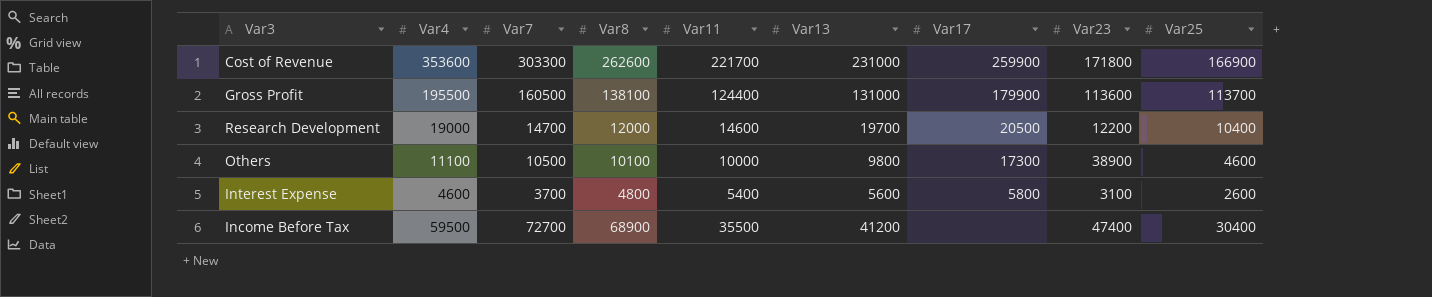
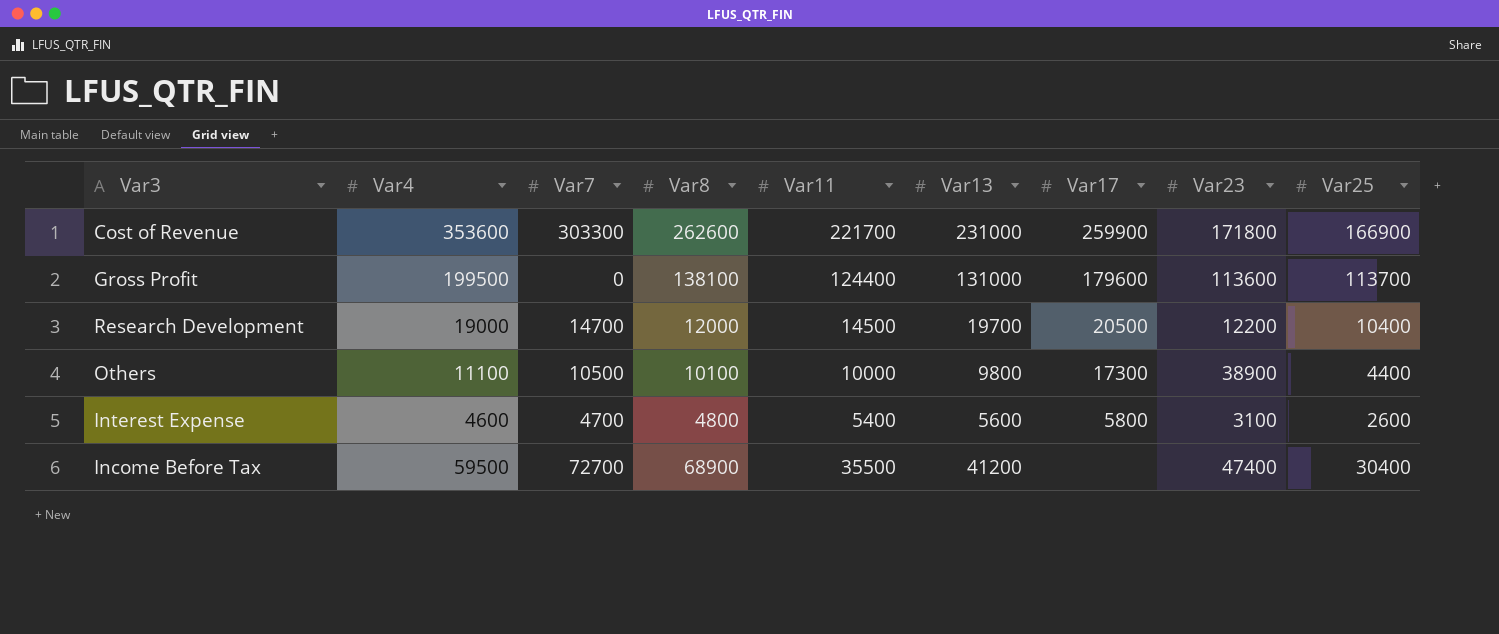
Gross Profit | Var4: 195500 -> 199500
Gross Profit | Var7: 160500 -> 0
Gross Profit | Var17: 179900 -> 179600
Research Development | Var11: 14600 -> 14500
Others | Var25: 4600 -> 4400
Interest Expense | Var7: 3700 -> 4700

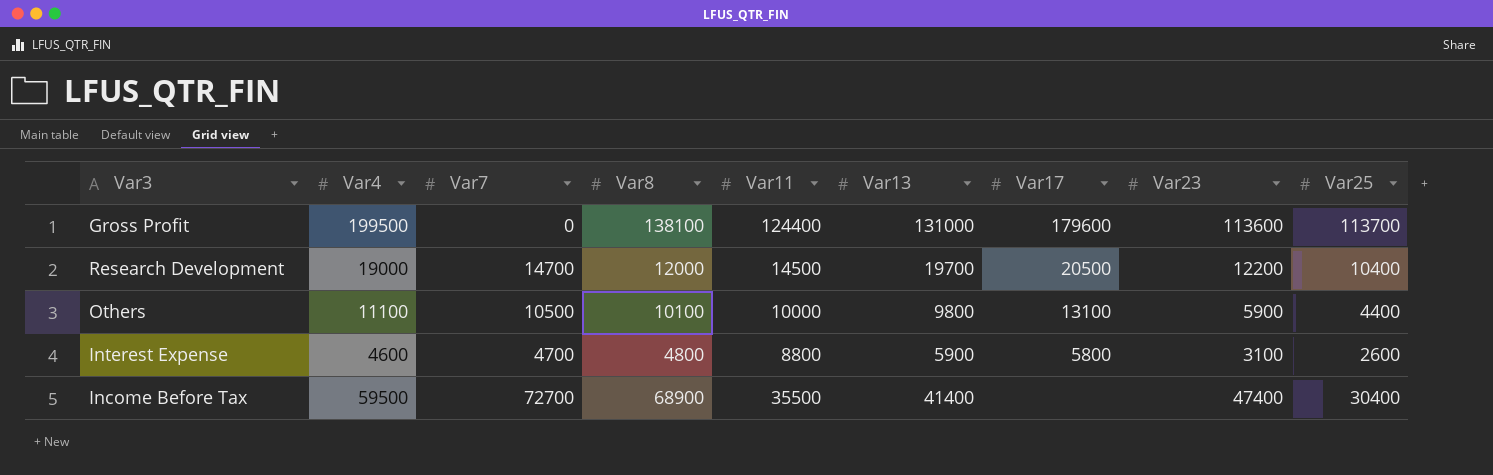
row Cost of Revenue: 353600 | 303300 | 262600 | 221700 | 231000 | 259900 | 171800 | 166900 -> none
Others | Var17: 17300 -> 13100
Others | Var23: 38900 -> 5900
Interest Expense | Var11: 5400 -> 8800
Interest Expense | Var13: 5600 -> 5900
Income Before Tax | Var13: 41200 -> 41400

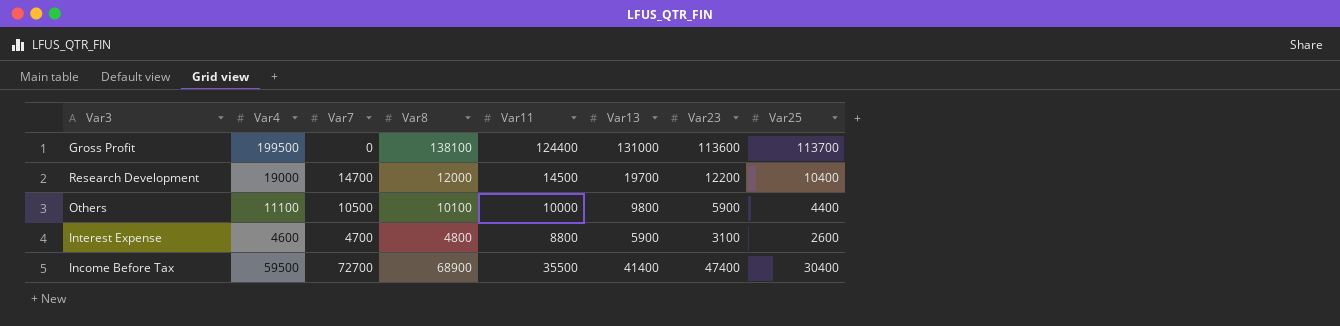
column Var17 | position: 7 -> none

